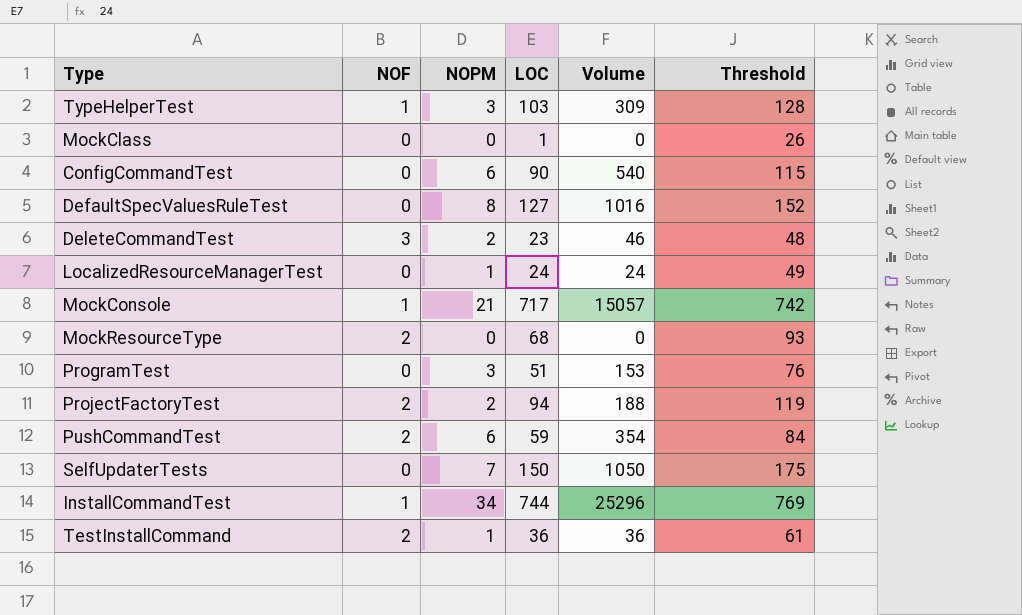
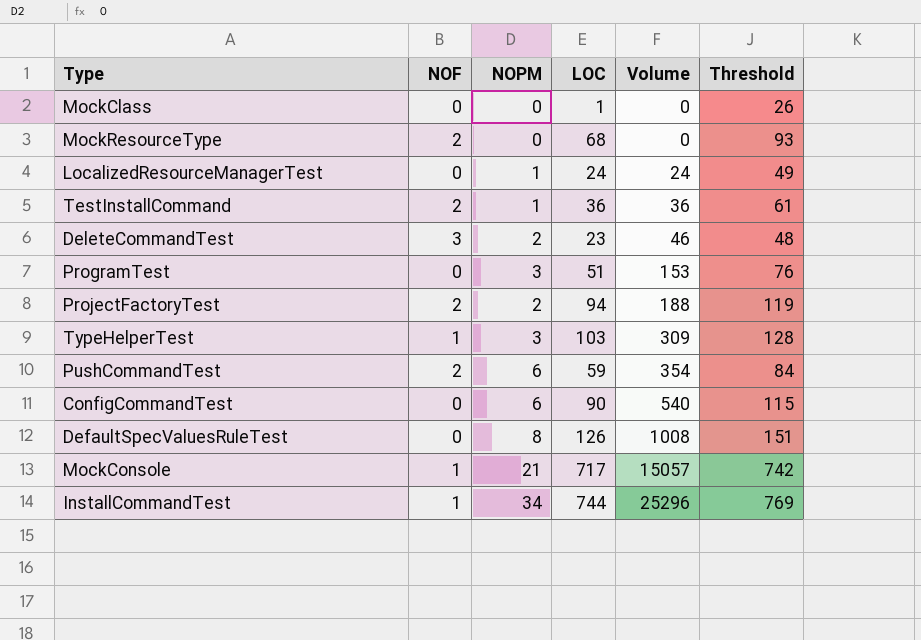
row order: none -> Volume ascending
row SelfUpdaterTests: 0 | 7 | 150 | 1050 | 175 -> none
DefaultSpecValuesRuleTest | LOC: 127 -> 126
DefaultSpecValuesRuleTest | Volume: 1016 -> 1008
DefaultSpecValuesRuleTest | Threshold: 152 -> 151

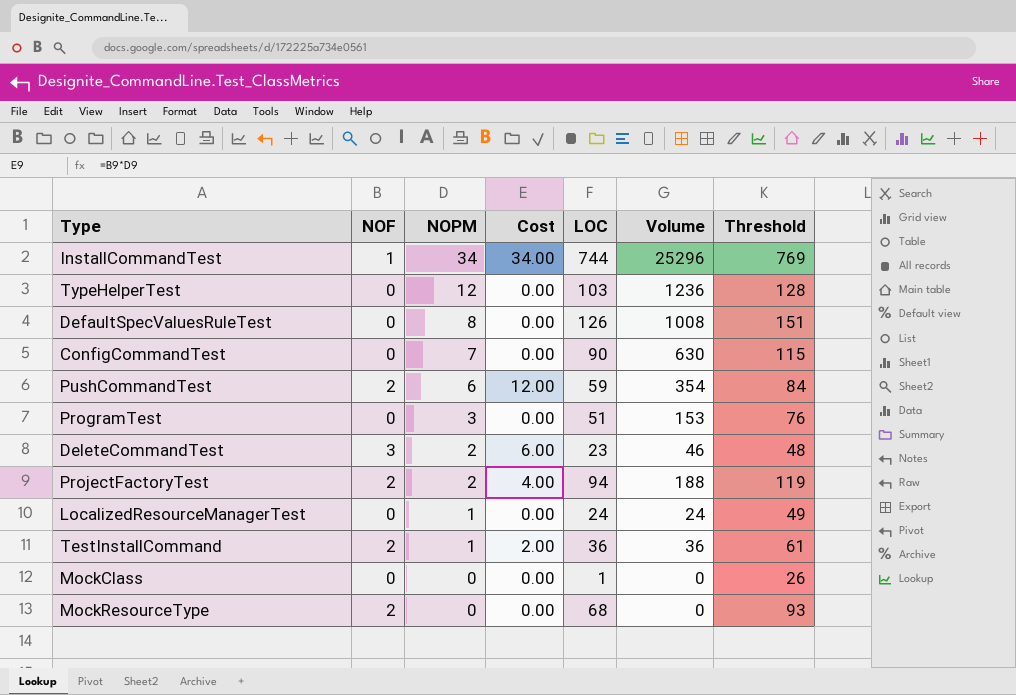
row order: Volume ascending -> NOPM descending
column Cost | formula: none -> [NOF] * [NOPM]
row MockConsole: 1 | 21 | 717 | 15057 | 742 -> none
TypeHelperTest | NOF: 1 -> 0
TypeHelperTest | NOPM: 3 -> 12
TypeHelperTest | Volume: 309 -> 1236
ConfigCommandTest | NOPM: 6 -> 7
ConfigCommandTest | Volume: 540 -> 630

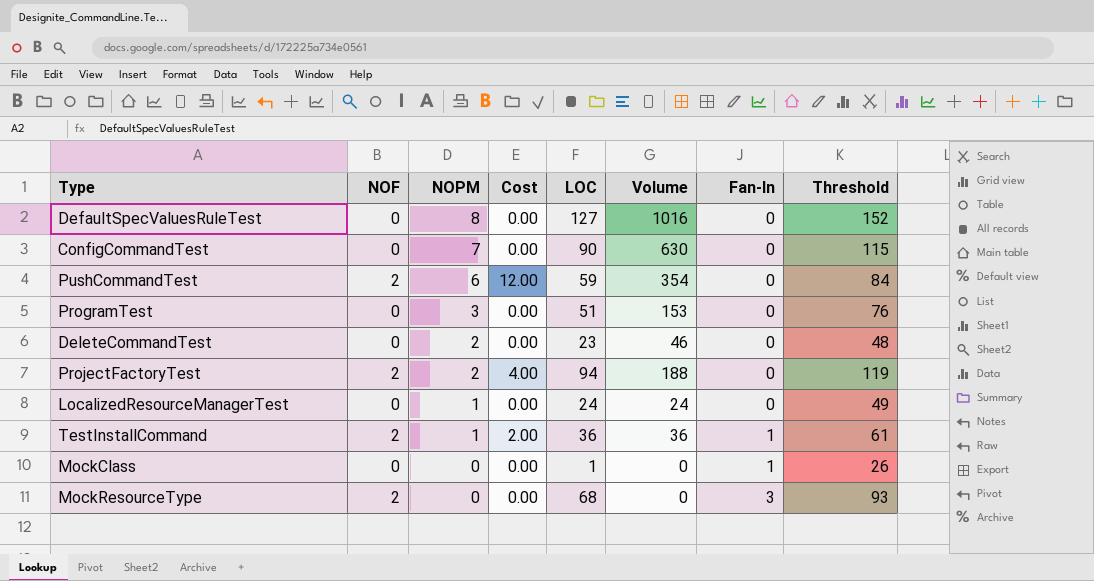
column Fan-In | position: none -> 7
row InstallCommandTest: 1 | 34 | 34.00 | 744 | 25296 | 769 -> none
row TypeHelperTest: 0 | 12 | 0.00 | 103 | 1236 | 128 -> none
DefaultSpecValuesRuleTest | LOC: 126 -> 127
DefaultSpecValuesRuleTest | Volume: 1008 -> 1016
DefaultSpecValuesRuleTest | Threshold: 151 -> 152
DeleteCommandTest | NOF: 3 -> 0
DeleteCommandTest | Cost: 6.00 -> 0.00

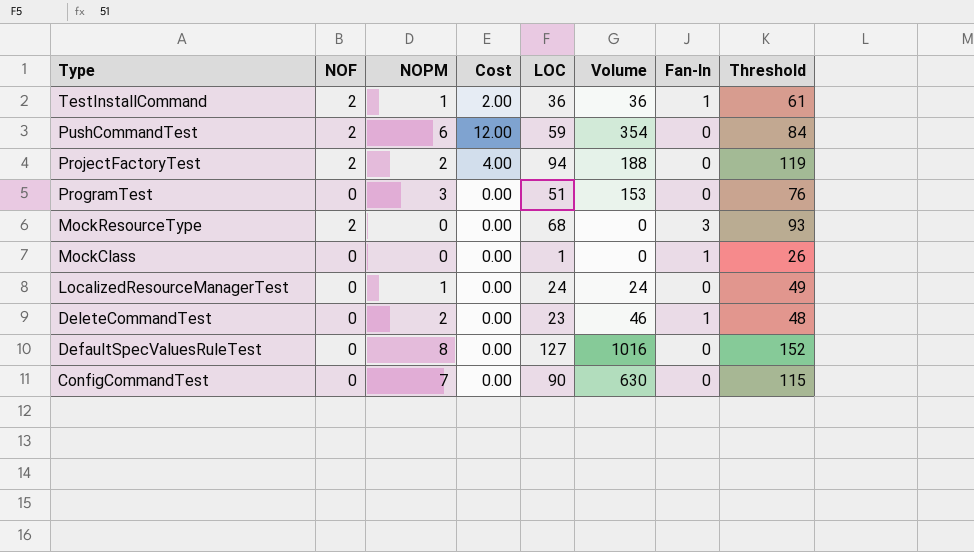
row order: NOPM descending -> Type descending
DeleteCommandTest | Fan-In: 0 -> 1

